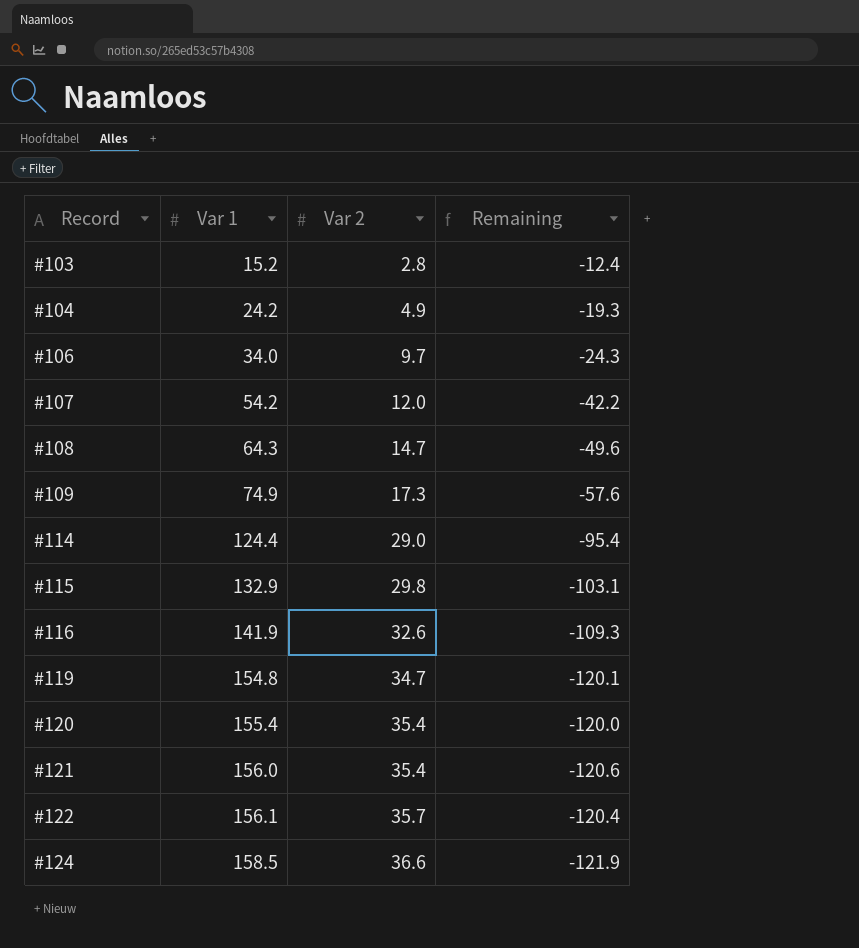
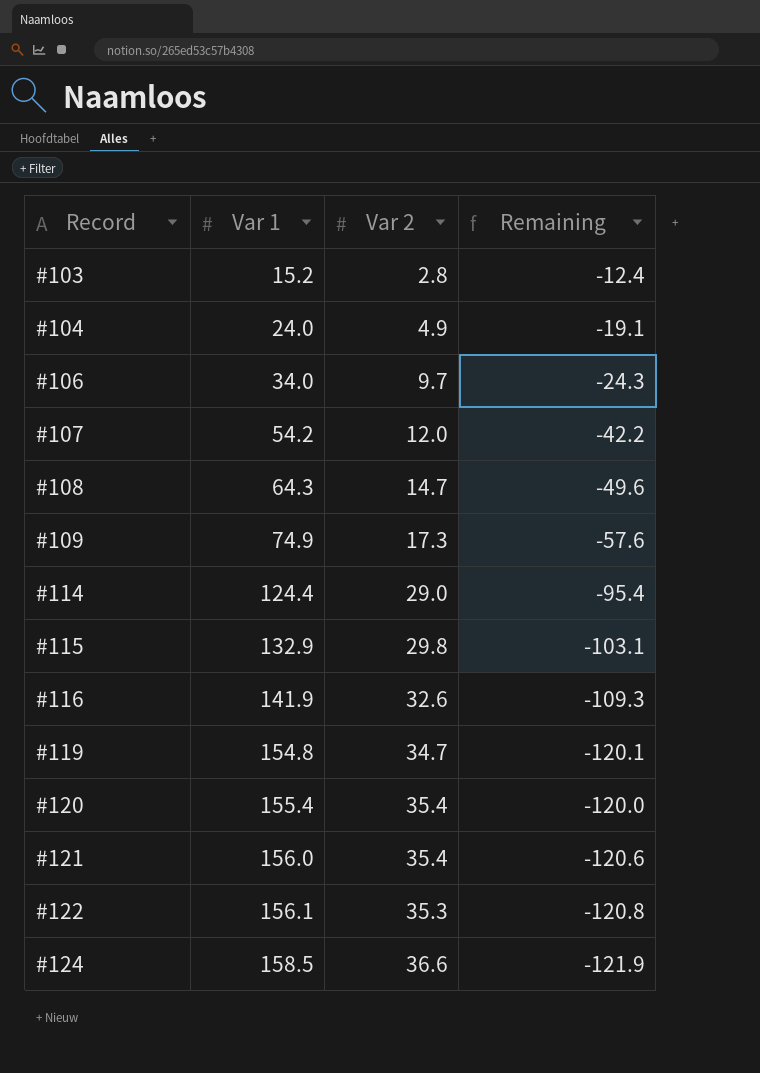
#104 | Var 1: 24.2 -> 24.0
#104 | Remaining: -19.3 -> -19.1
#122 | Var 2: 35.7 -> 35.3
#122 | Remaining: -120.4 -> -120.8

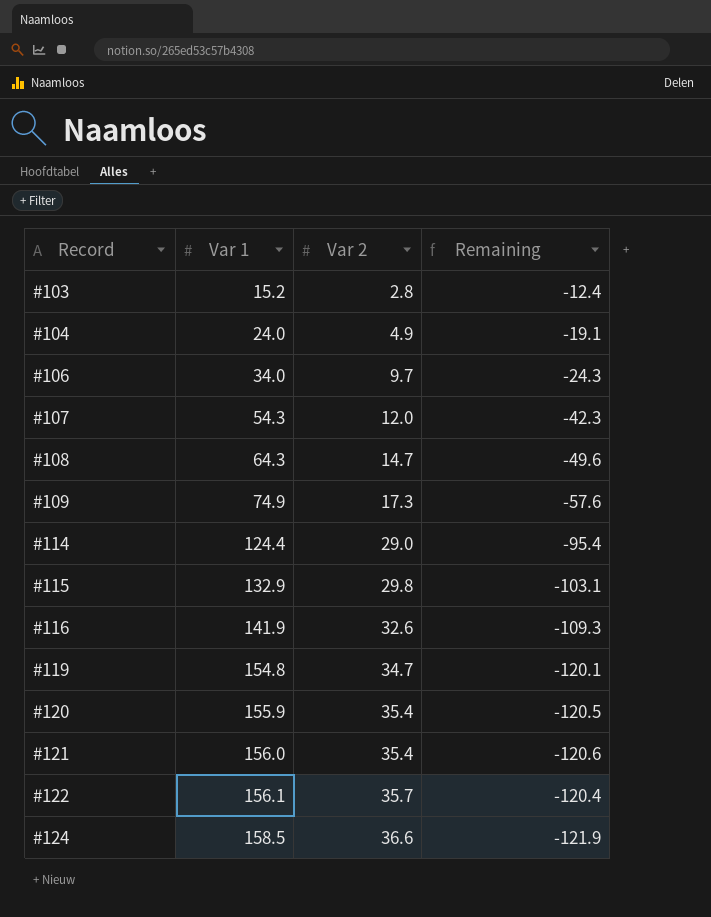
#107 | Var 1: 54.2 -> 54.3
#107 | Remaining: -42.2 -> -42.3
#120 | Var 1: 155.4 -> 155.9
#120 | Remaining: -120.0 -> -120.5
#122 | Var 2: 35.3 -> 35.7
#122 | Remaining: -120.8 -> -120.4

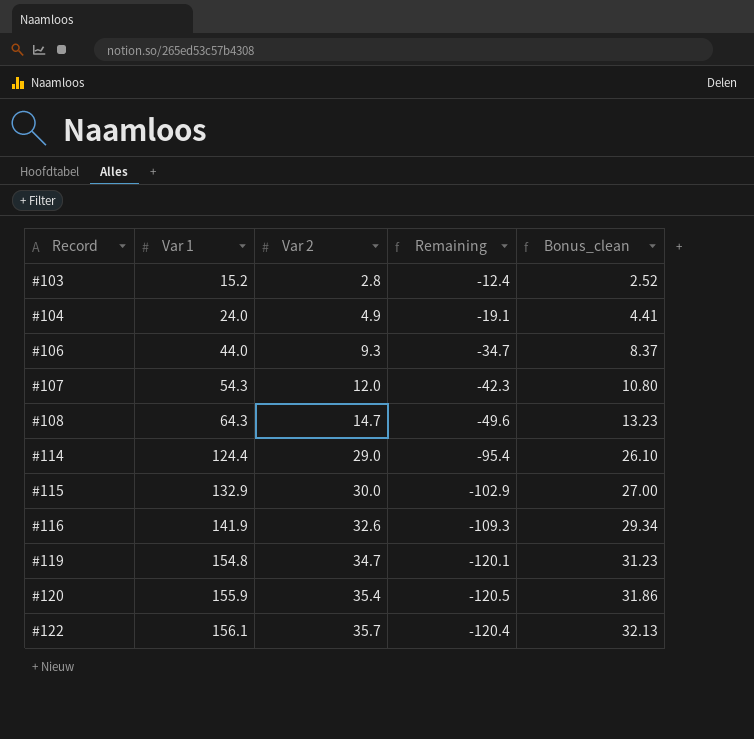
column Bonus_clean | formula: none -> [Var 2] * 0.9
row #109: 74.9 | 17.3 | -57.6 -> none
row #121: 156.0 | 35.4 | -120.6 -> none
row #124: 158.5 | 36.6 | -121.9 -> none
#106 | Var 1: 34.0 -> 44.0
#106 | Var 2: 9.7 -> 9.3
#106 | Remaining: -24.3 -> -34.7
#115 | Var 2: 29.8 -> 30.0
#115 | Remaining: -103.1 -> -102.9

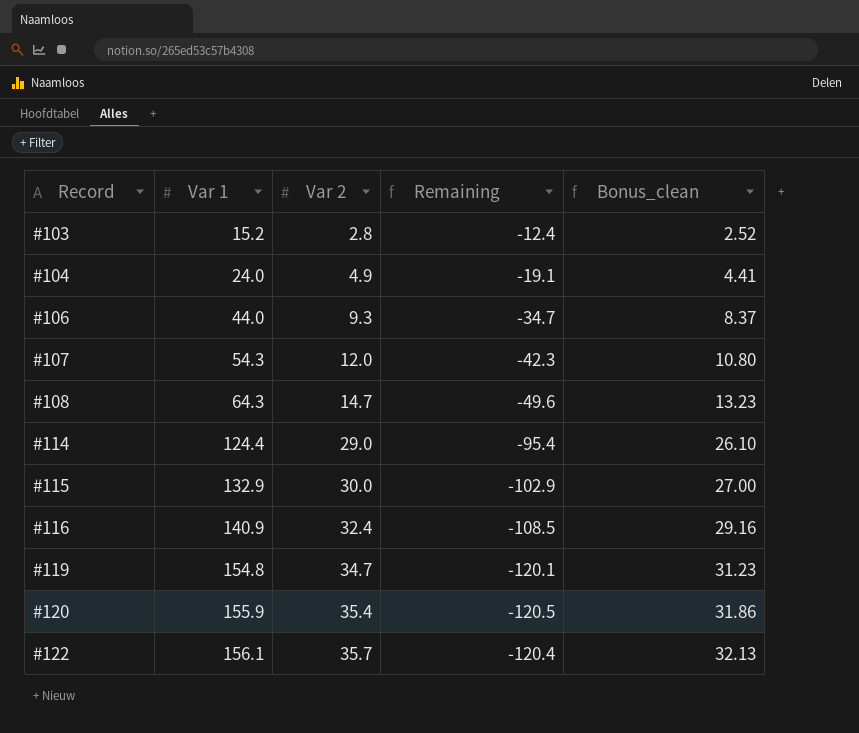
#116 | Var 1: 141.9 -> 140.9
#116 | Var 2: 32.6 -> 32.4
#116 | Remaining: -109.3 -> -108.5
#116 | Bonus_clean: 29.34 -> 29.16

